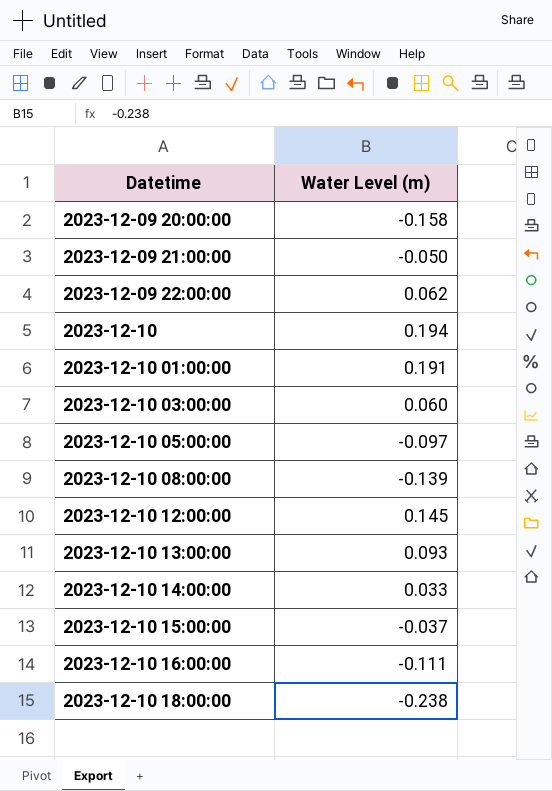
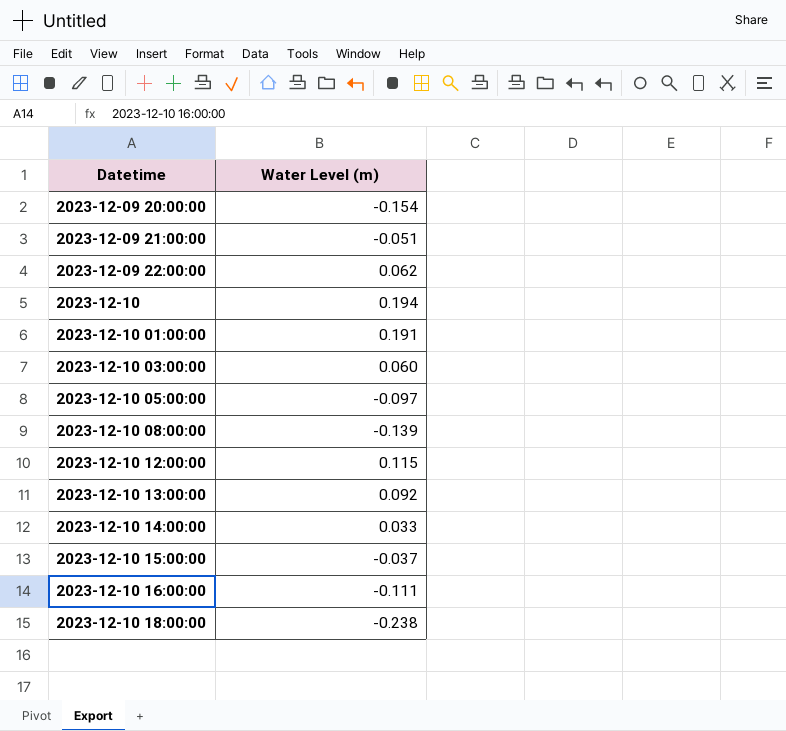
2023-12-09 20:00:00 | Water Level (m): -0.158 -> -0.154
2023-12-09 21:00:00 | Water Level (m): -0.050 -> -0.051
2023-12-10 12:00:00 | Water Level (m): 0.145 -> 0.115
2023-12-10 13:00:00 | Water Level (m): 0.093 -> 0.092

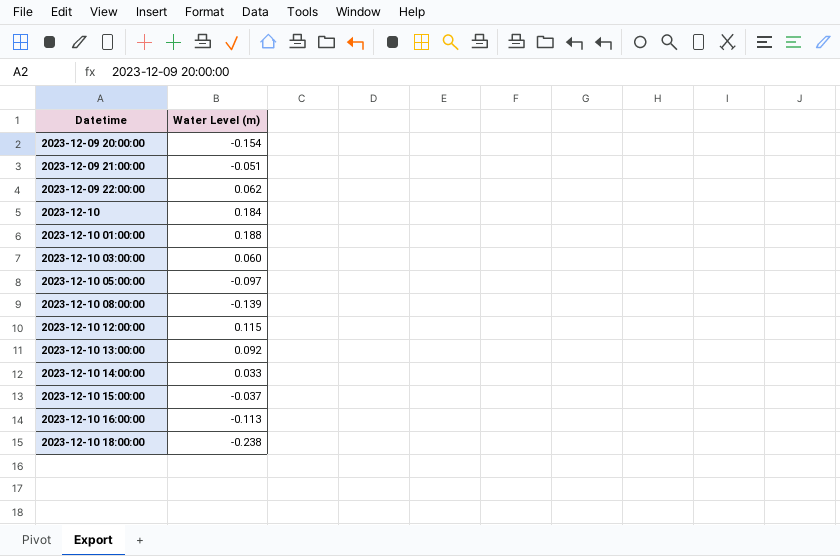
2023-12-10 | Water Level (m): 0.194 -> 0.184
2023-12-10 01:00:00 | Water Level (m): 0.191 -> 0.188
2023-12-10 16:00:00 | Water Level (m): -0.111 -> -0.113

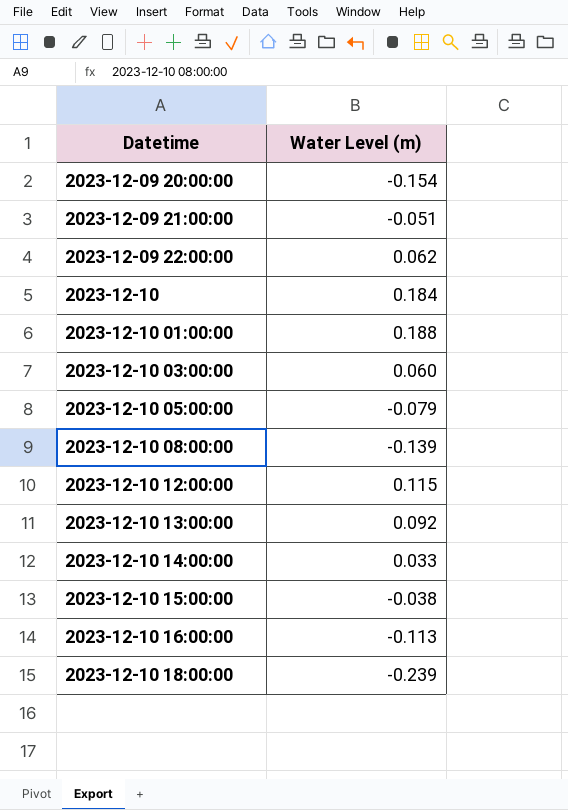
2023-12-10 05:00:00 | Water Level (m): -0.097 -> -0.079
2023-12-10 15:00:00 | Water Level (m): -0.037 -> -0.038
2023-12-10 18:00:00 | Water Level (m): -0.238 -> -0.239

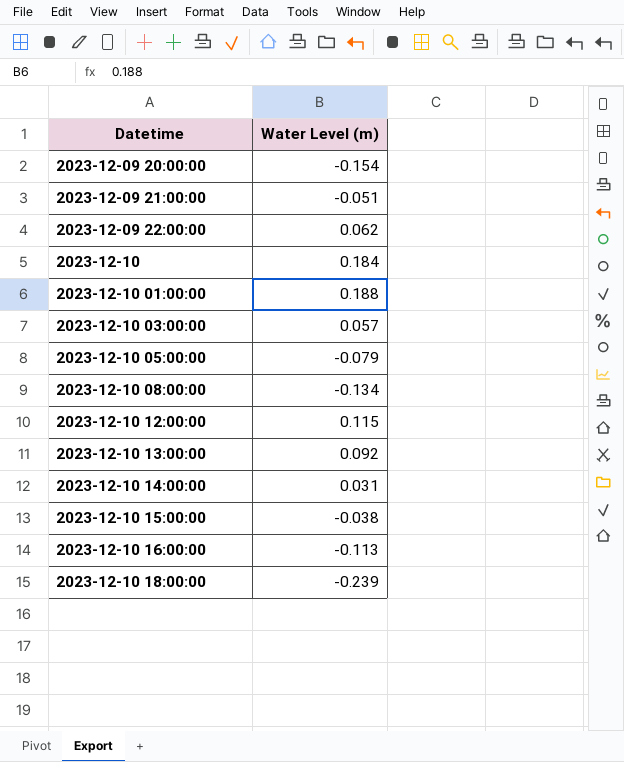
2023-12-10 03:00:00 | Water Level (m): 0.060 -> 0.057
2023-12-10 08:00:00 | Water Level (m): -0.139 -> -0.134
2023-12-10 14:00:00 | Water Level (m): 0.033 -> 0.031

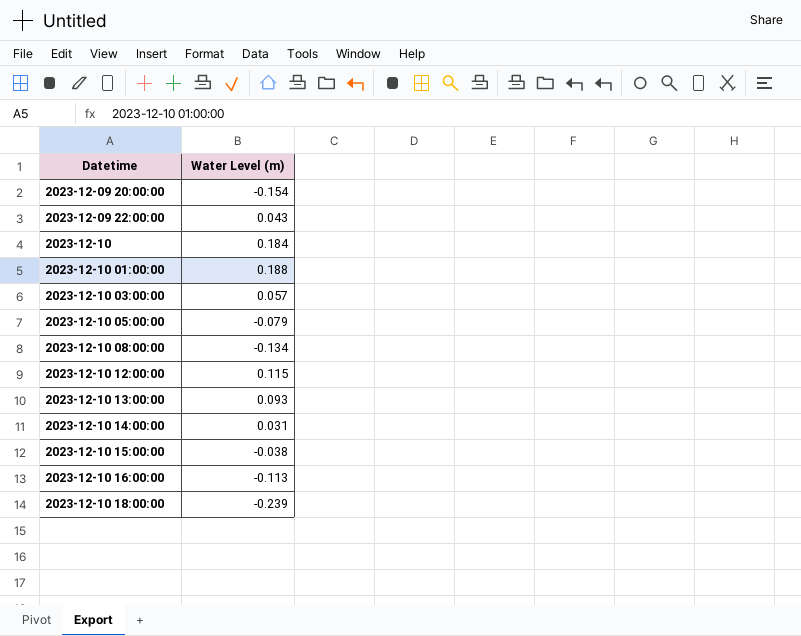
row 2023-12-09 21:00:00: -0.051 -> none
2023-12-09 22:00:00 | Water Level (m): 0.062 -> 0.043
2023-12-10 13:00:00 | Water Level (m): 0.092 -> 0.093

